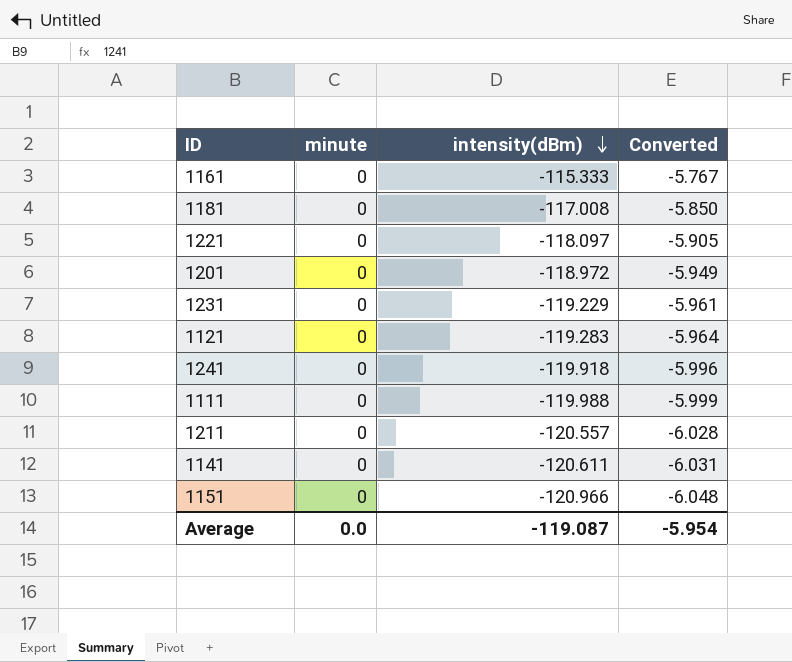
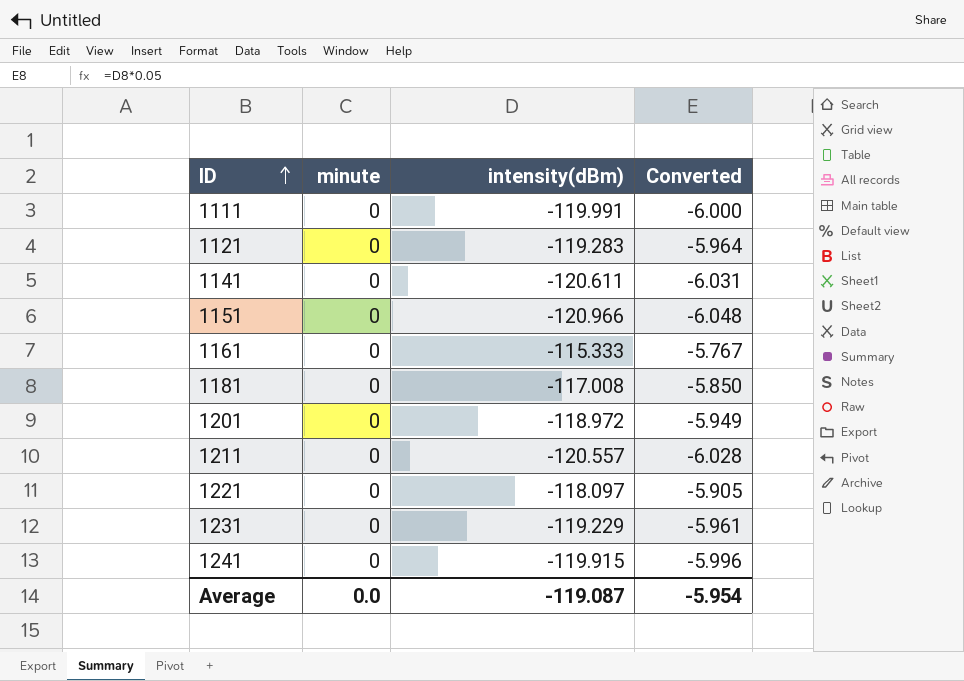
row order: intensity(dBm) descending -> ID ascending
1111 | intensity(dBm): -119.988 -> -119.991
1111 | Converted: -5.999 -> -6.000
1241 | intensity(dBm): -119.918 -> -119.915

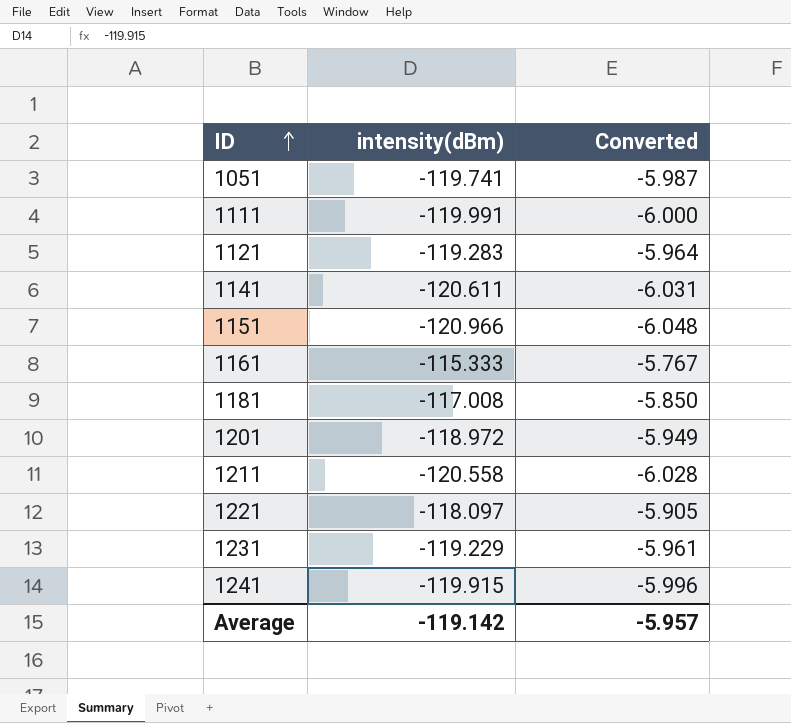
column minute | position: 2 -> none
row 1051: none -> -119.741 | -5.987
1211 | intensity(dBm): -120.557 -> -120.558
Average | intensity(dBm): -119.087 -> -119.142
Average | Converted: -5.954 -> -5.957

